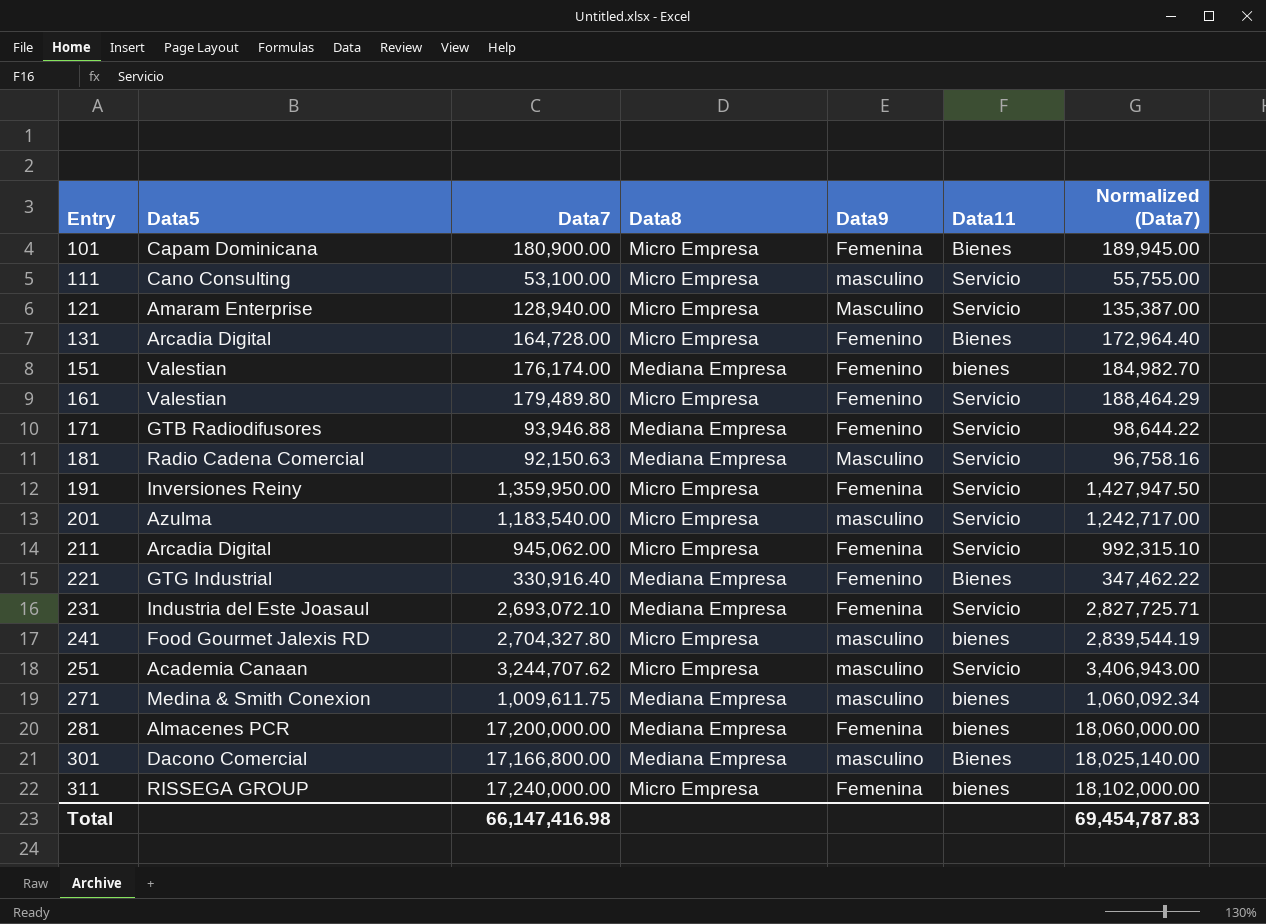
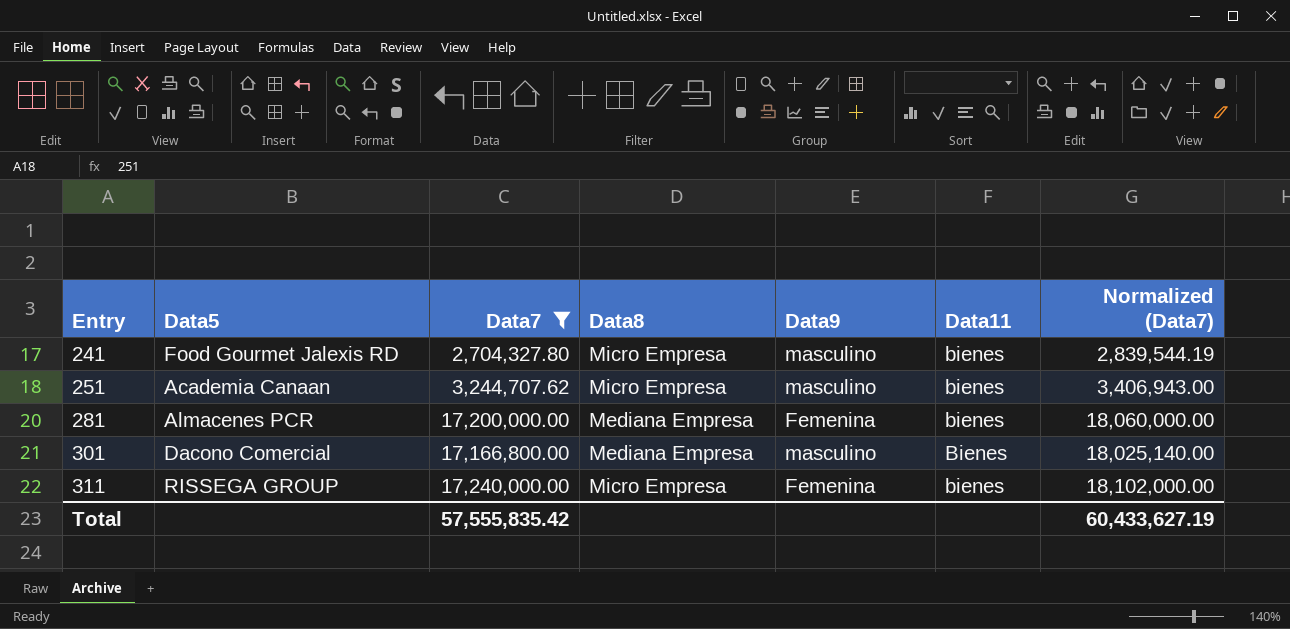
filter: none -> Data7 >= 2,704,327.80
251 | Data11: Servicio -> bienes
Total | Data7: 66,147,416.98 -> 57,555,835.42
Total | Normalized (Data7): 69,454,787.83 -> 60,433,627.19

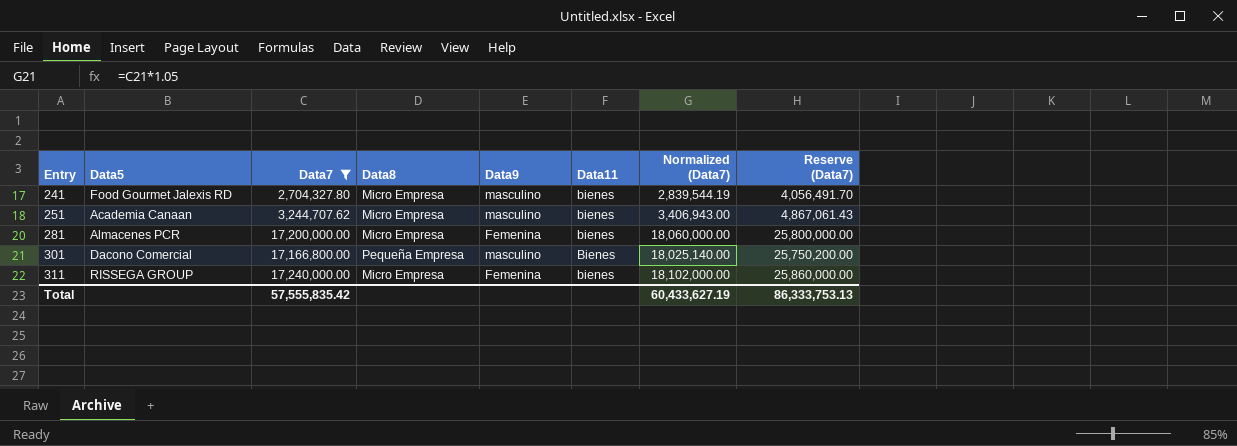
column Reserve (Data7) | formula: none -> [Data7] * 1.5
281 | Data8: Mediana Empresa -> Micro Empresa
301 | Data8: Mediana Empresa -> Pequeña Empresa

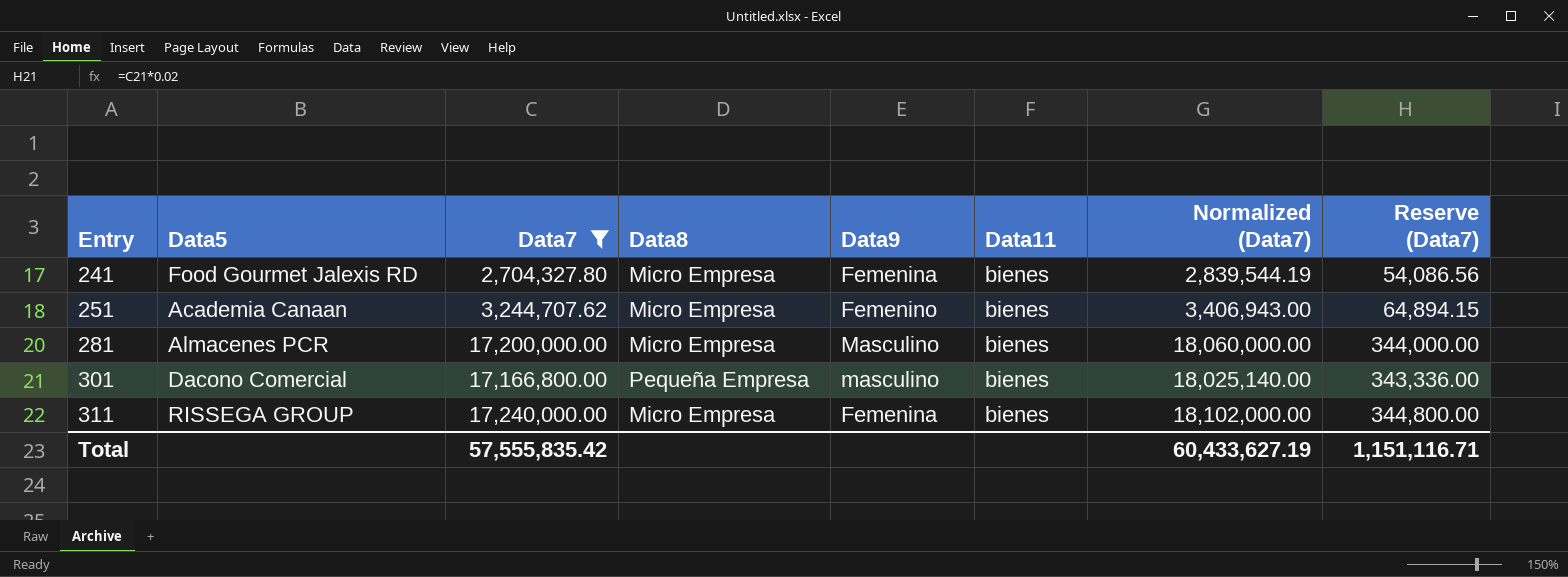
column Reserve (Data7) | formula: [Data7] * 1.5 -> [Data7] * 0.02
241 | Data9: masculino -> Femenina
251 | Data9: masculino -> Femenino
281 | Data9: Femenina -> Masculino
301 | Data11: Bienes -> bienes
Total | Reserve (Data7): 86,333,753.13 -> 1,151,116.71

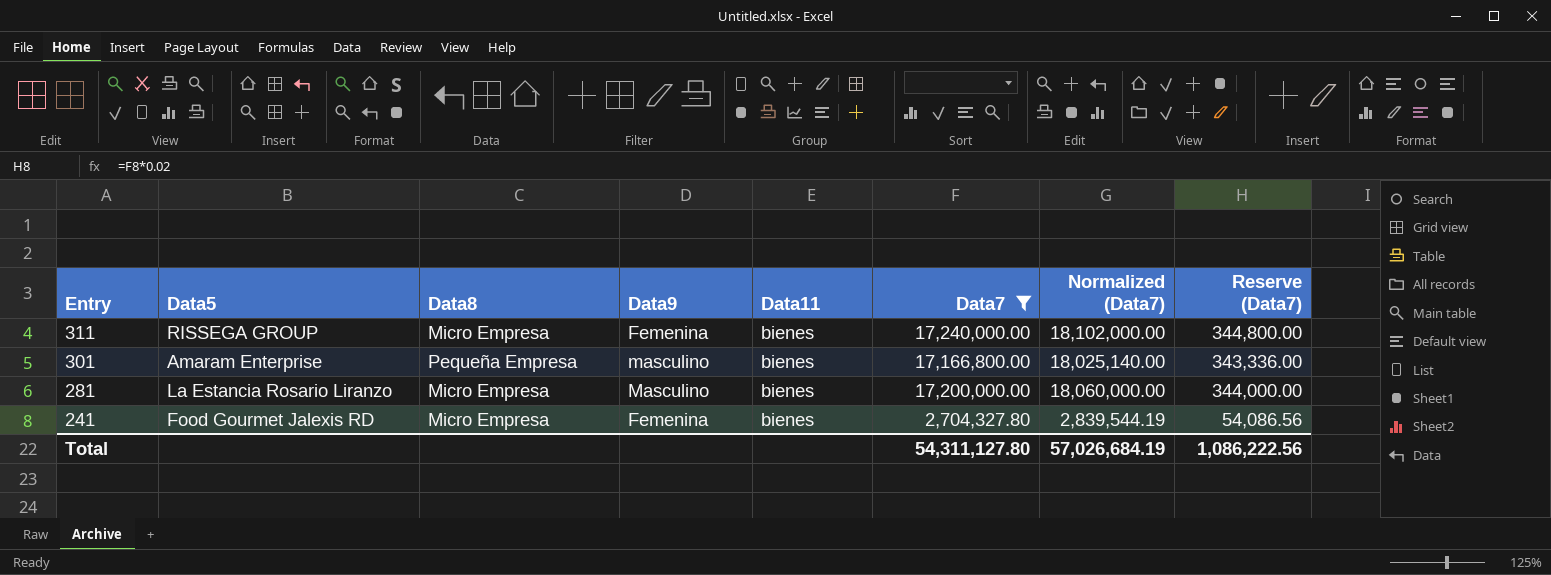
row order: Entry ascending -> Entry descending
column Data7 | position: 3 -> 6
row 251: Academia Canaan | 3,244,707.62 | Micro Empresa | Femenino | bienes | 3,406,943.00 | 64,894.15 -> none
301 | Data5: Dacono Comercial -> Amaram Enterprise
281 | Data5: Almacenes PCR -> La Estancia Rosario Liranzo
Total | Data7: 57,555,835.42 -> 54,311,127.80
Total | Normalized (Data7): 60,433,627.19 -> 57,026,684.19
Total | Reserve (Data7): 1,151,116.71 -> 1,086,222.56

